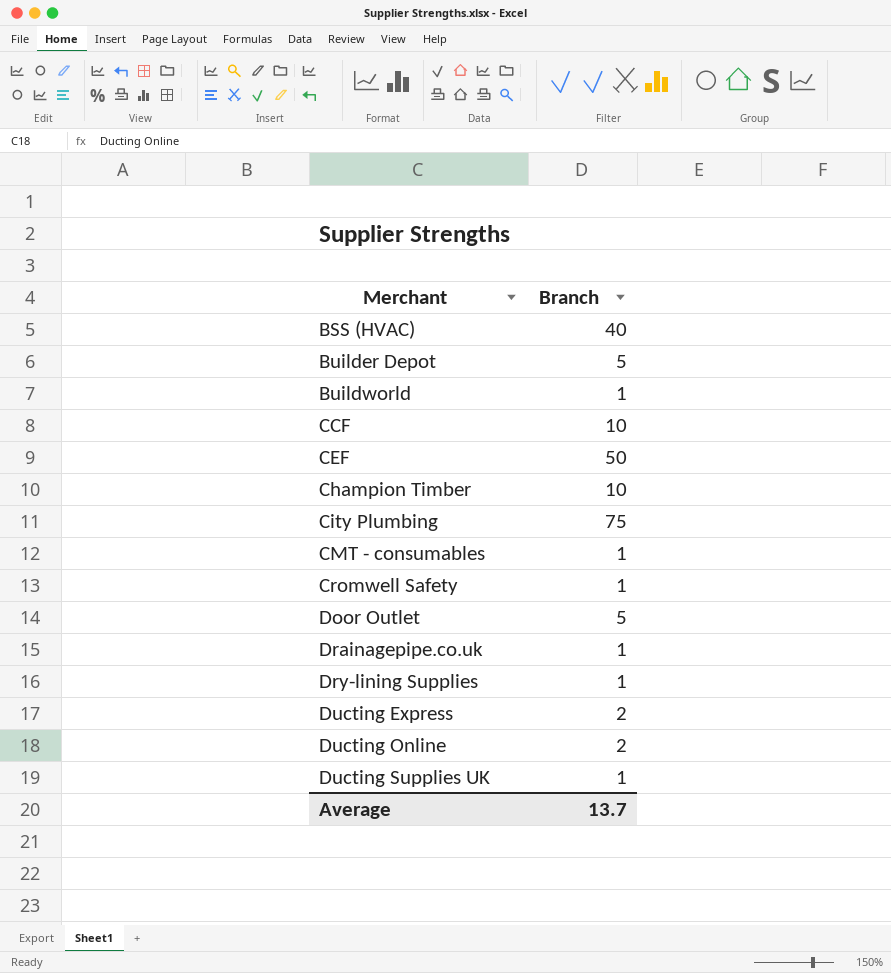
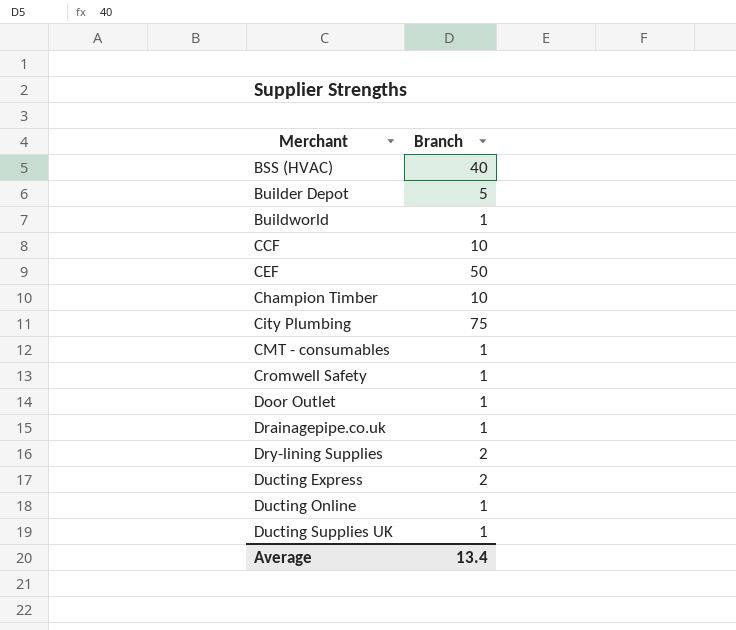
Door Outlet | Branch: 5 -> 1
Dry-lining Supplies | Branch: 1 -> 2
Ducting Online | Branch: 2 -> 1
Average | Branch: 13.7 -> 13.4

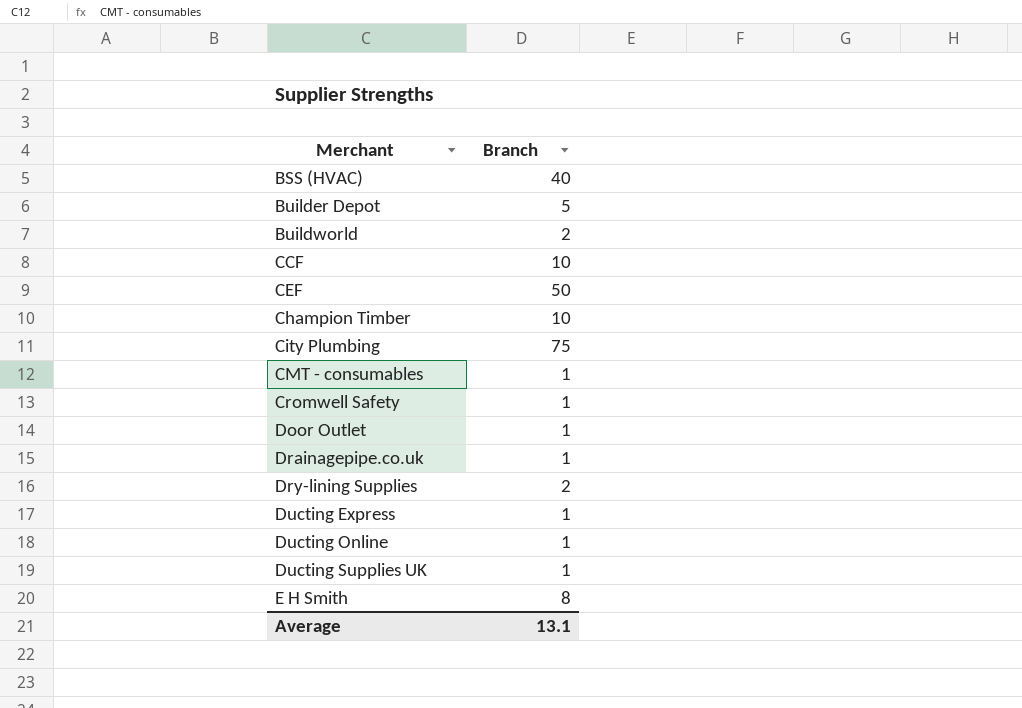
Buildworld | Branch: 1 -> 2
Ducting Express | Branch: 2 -> 1
row E H Smith: none -> 8
Average | Branch: 13.4 -> 13.1

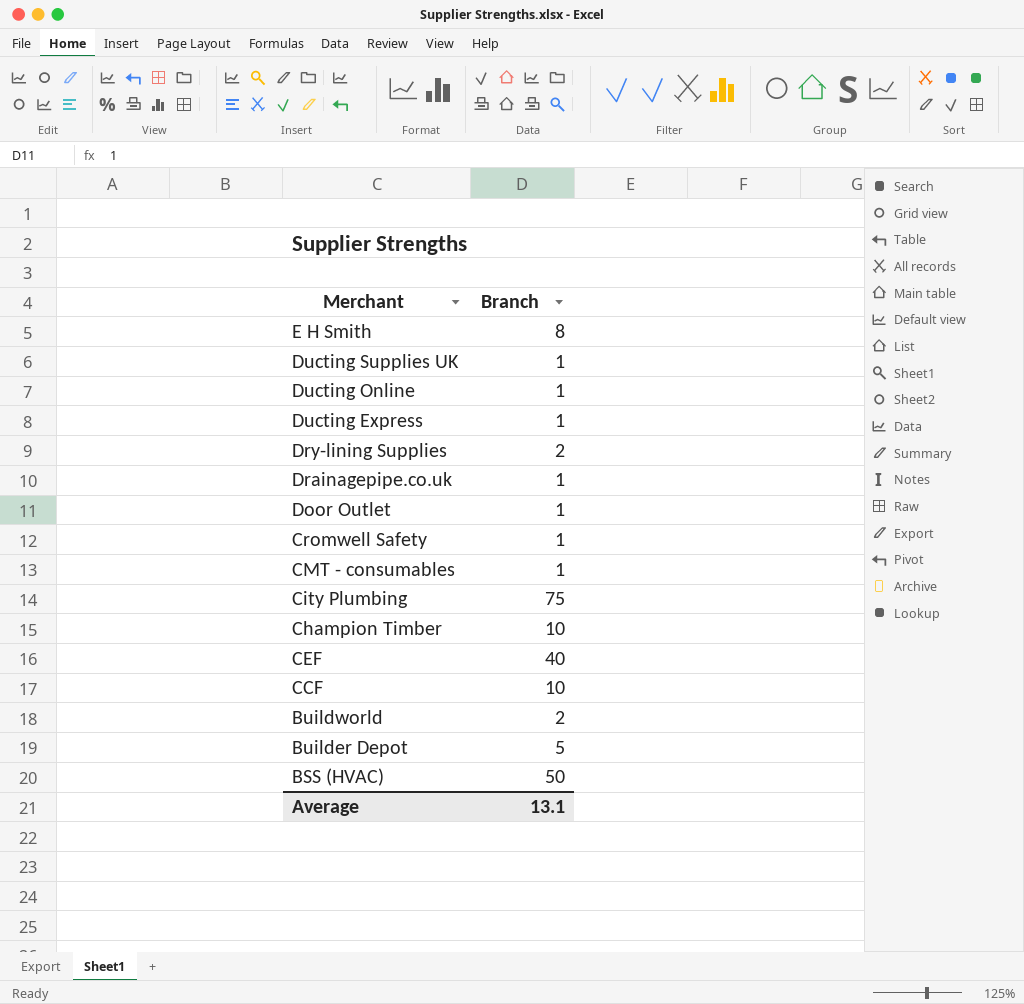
row order: Merchant ascending -> Merchant descending
CEF | Branch: 50 -> 40
BSS (HVAC) | Branch: 40 -> 50

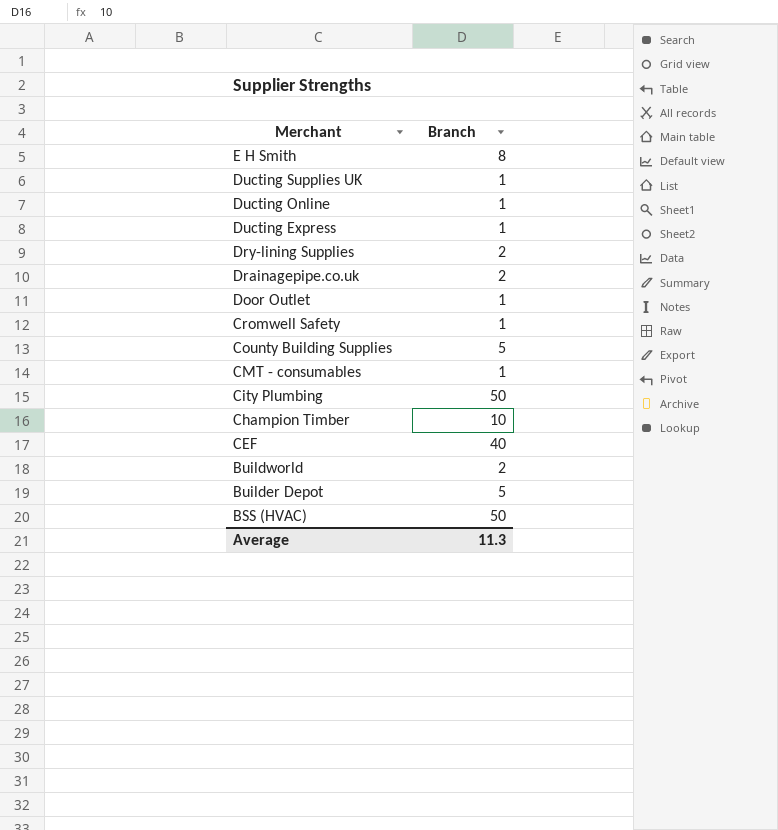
row CCF: 10 -> none
Drainagepipe.co.uk | Branch: 1 -> 2
row County Building Supplies: none -> 5
City Plumbing | Branch: 75 -> 50
Average | Branch: 13.1 -> 11.3

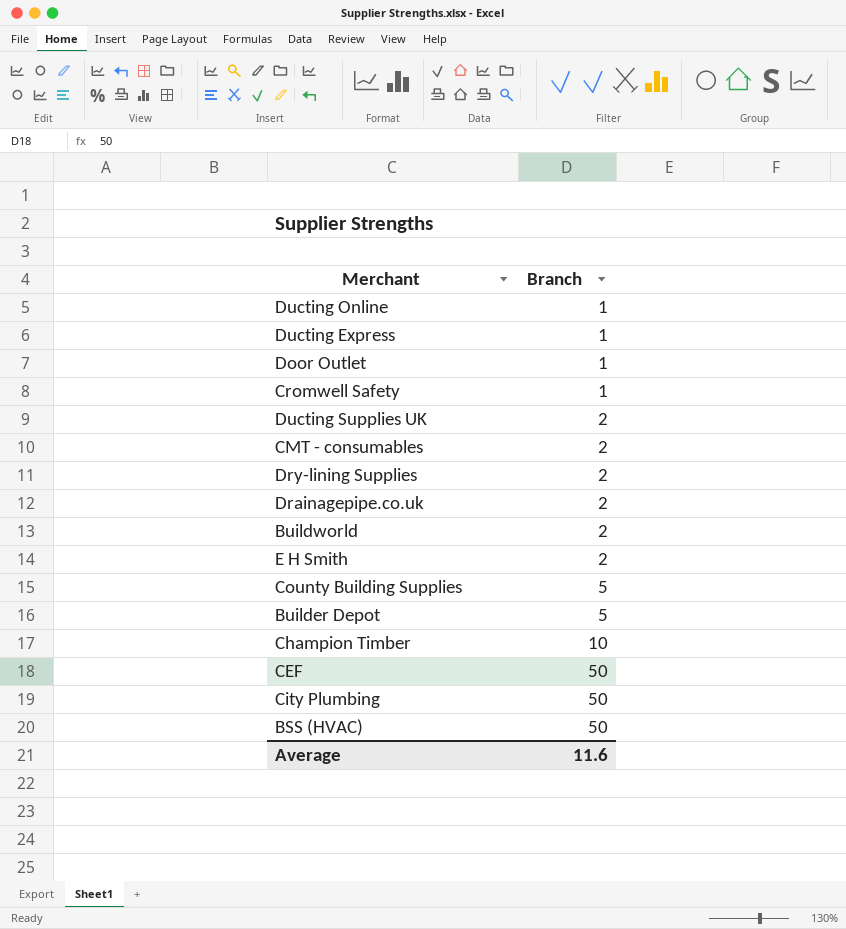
row order: Merchant descending -> Branch ascending
Ducting Supplies UK | Branch: 1 -> 2
CMT - consumables | Branch: 1 -> 2
E H Smith | Branch: 8 -> 2
CEF | Branch: 40 -> 50
Average | Branch: 11.3 -> 11.6

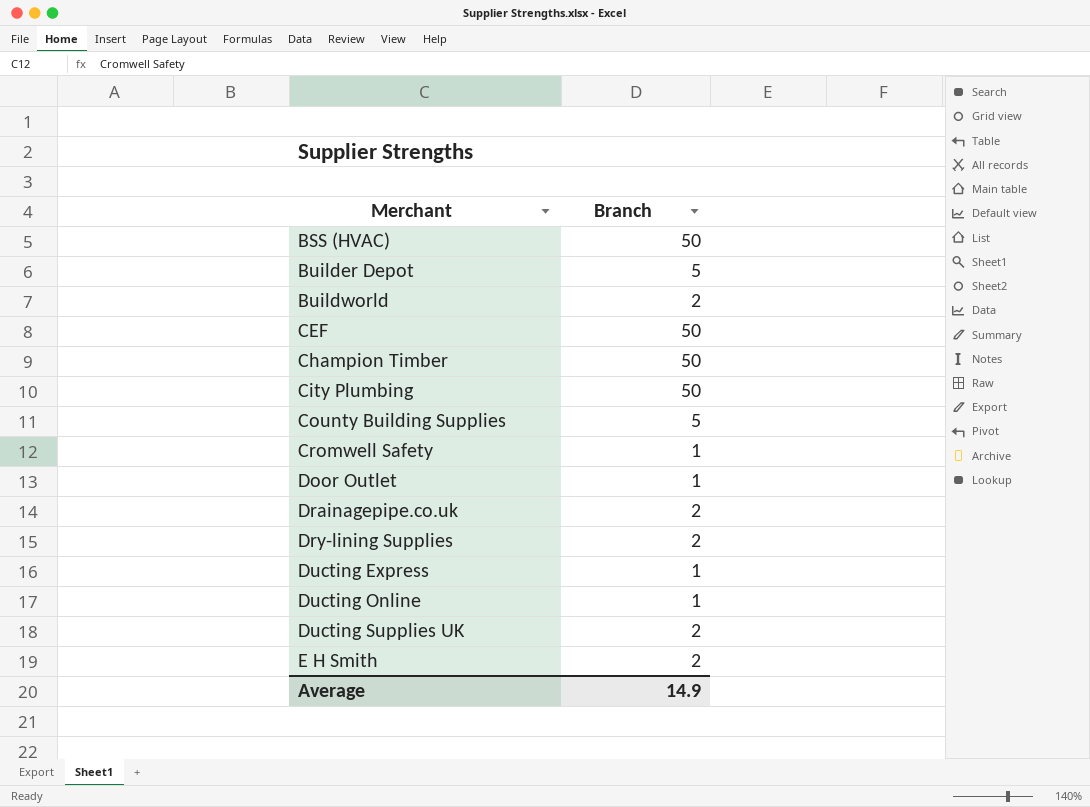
row order: Branch ascending -> Merchant ascending
row CMT - consumables: 2 -> none
Champion Timber | Branch: 10 -> 50
Average | Branch: 11.6 -> 14.9

